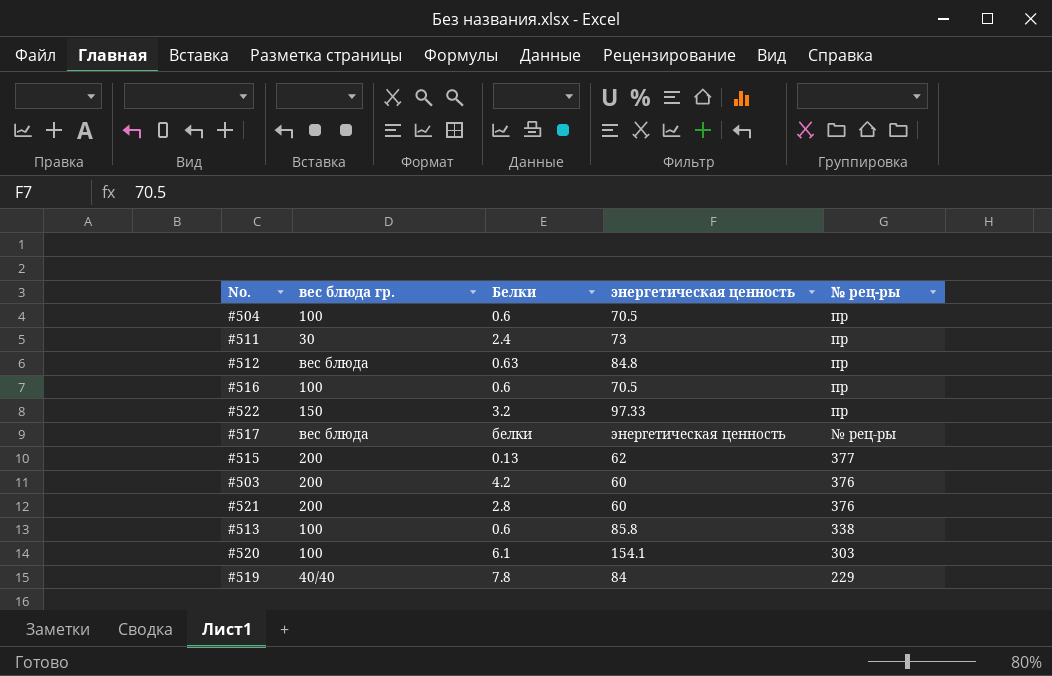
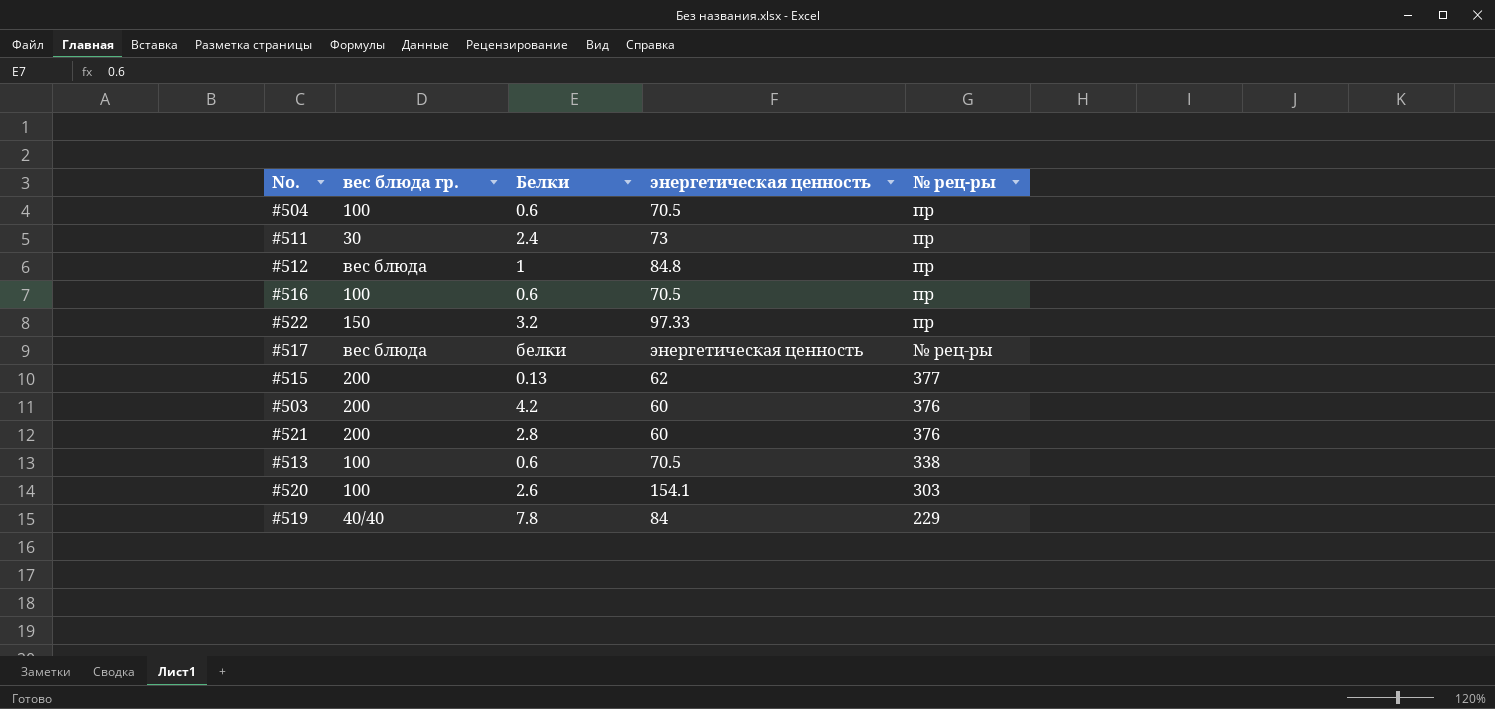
#512 | Белки: 0.63 -> 1
#513 | энергетическая ценность: 85.8 -> 70.5
#520 | Белки: 6.1 -> 2.6

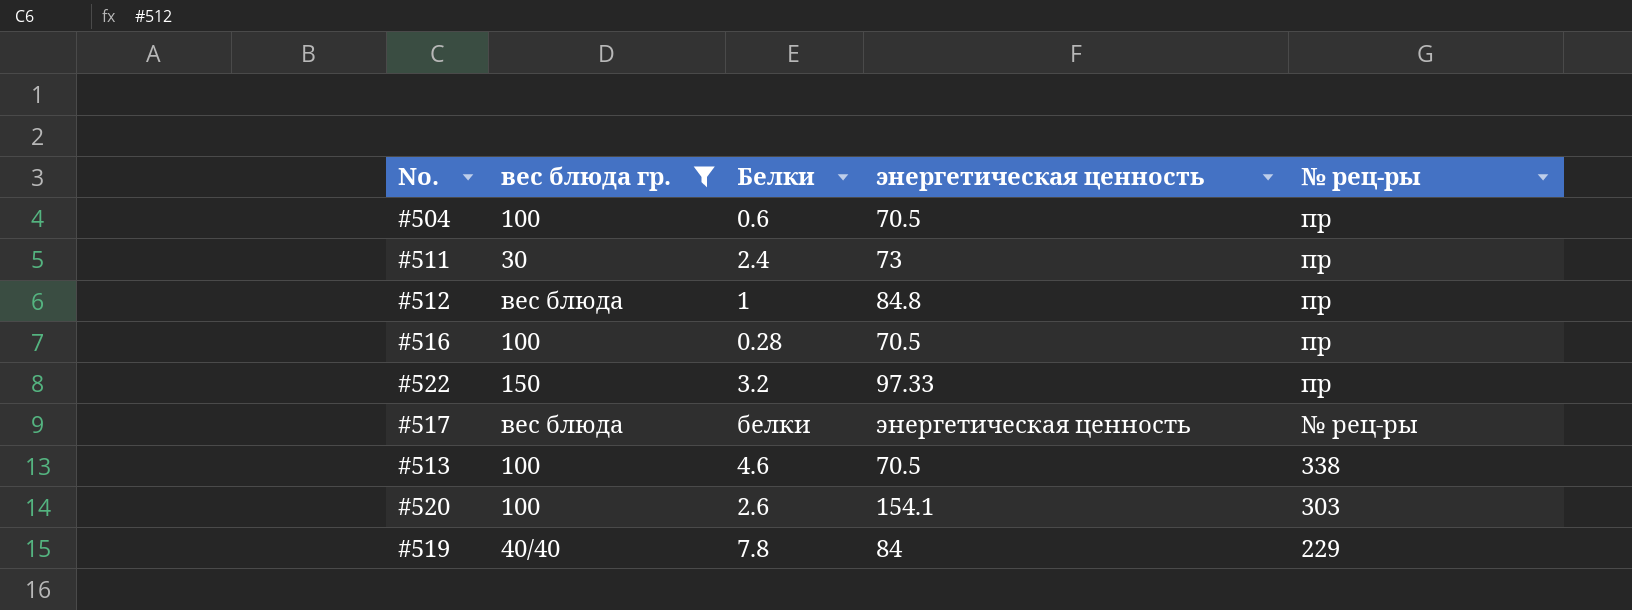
filter: none -> вес блюда гр. != 200
#516 | Белки: 0.6 -> 0.28
#513 | Белки: 0.6 -> 4.6

